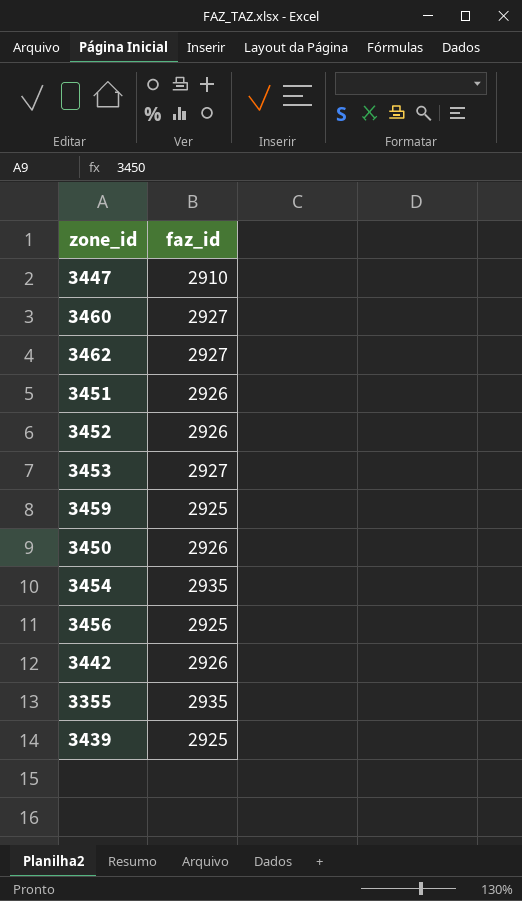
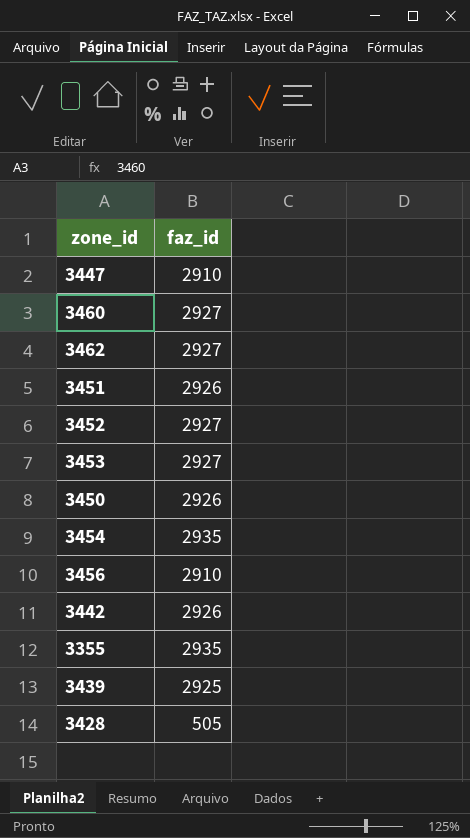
row 3459: 2925 -> none
3452 | faz_id: 2926 -> 2927
3456 | faz_id: 2925 -> 2910
row 3428: none -> 505

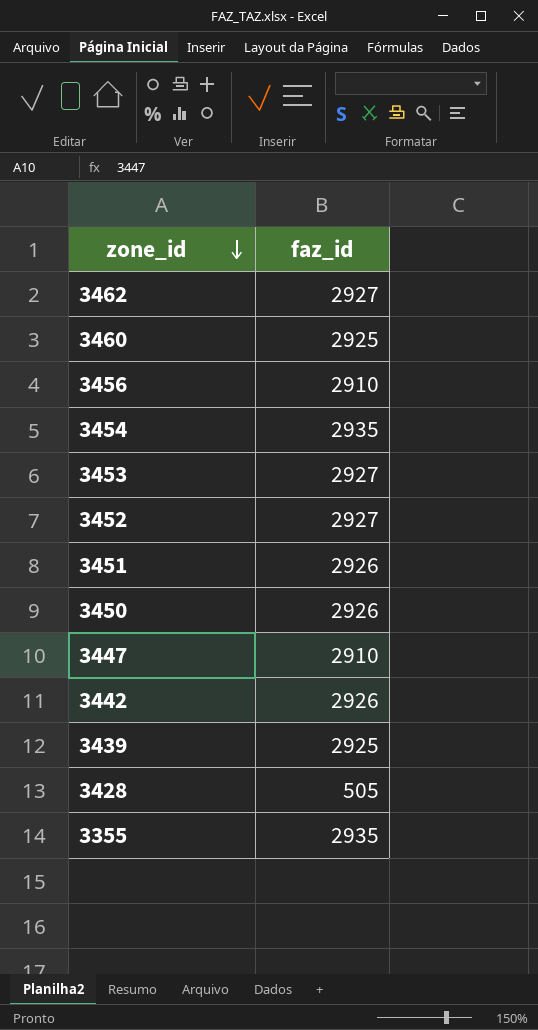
row order: none -> zone_id descending
3460 | faz_id: 2927 -> 2925

